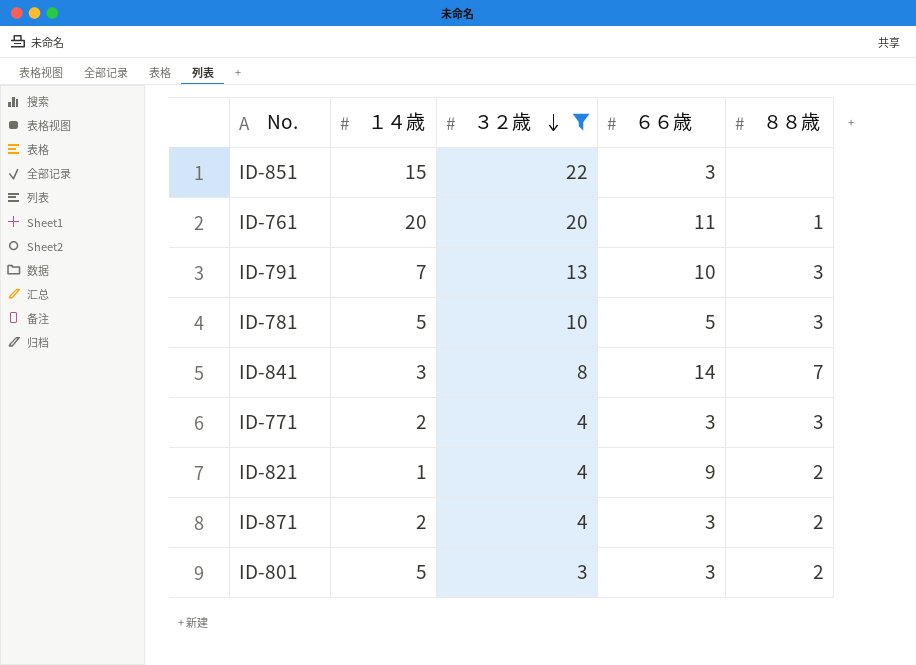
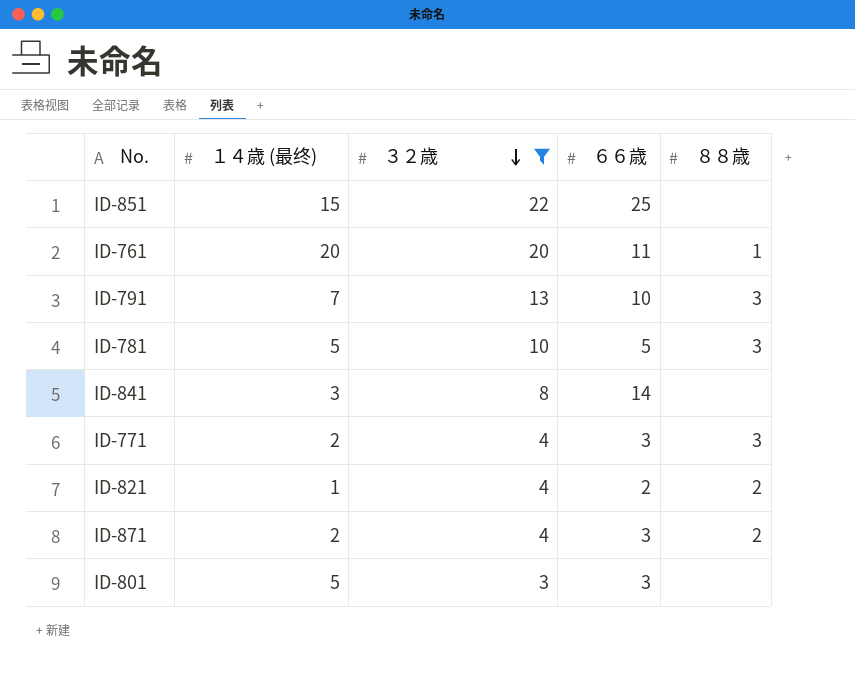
column name: １４歳 -> １４歳 (最终)
ID-851 | ６６歳: 3 -> 25
ID-841 | ８８歳: 7 -> none
ID-821 | ６６歳: 9 -> 2
ID-801 | ８８歳: 2 -> none

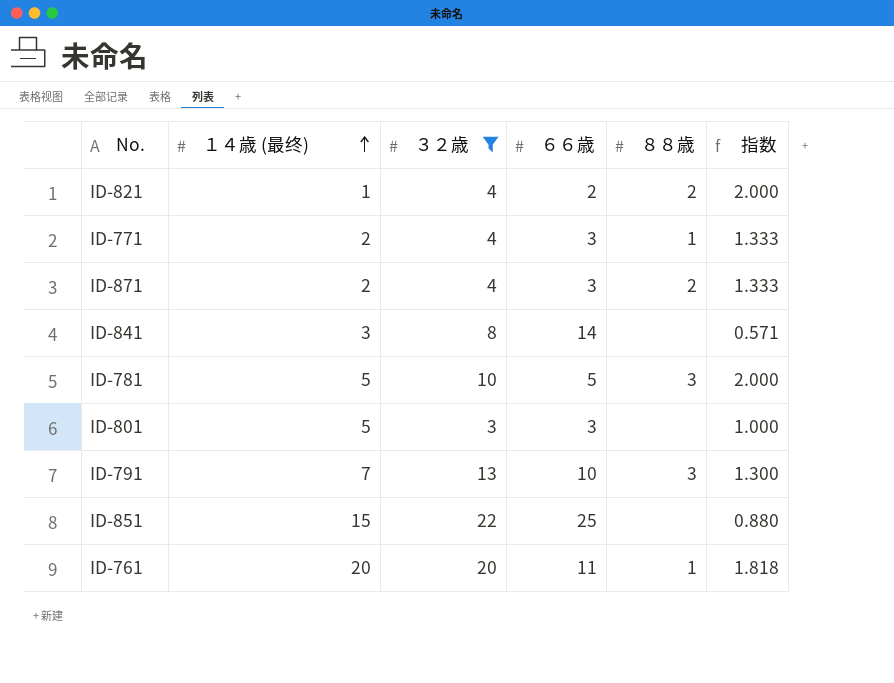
row order: ３２歳 descending -> １４歳 (最终) ascending
column 指数 | formula: none -> [３２歳] / [６６歳]
ID-771 | ８８歳: 3 -> 1

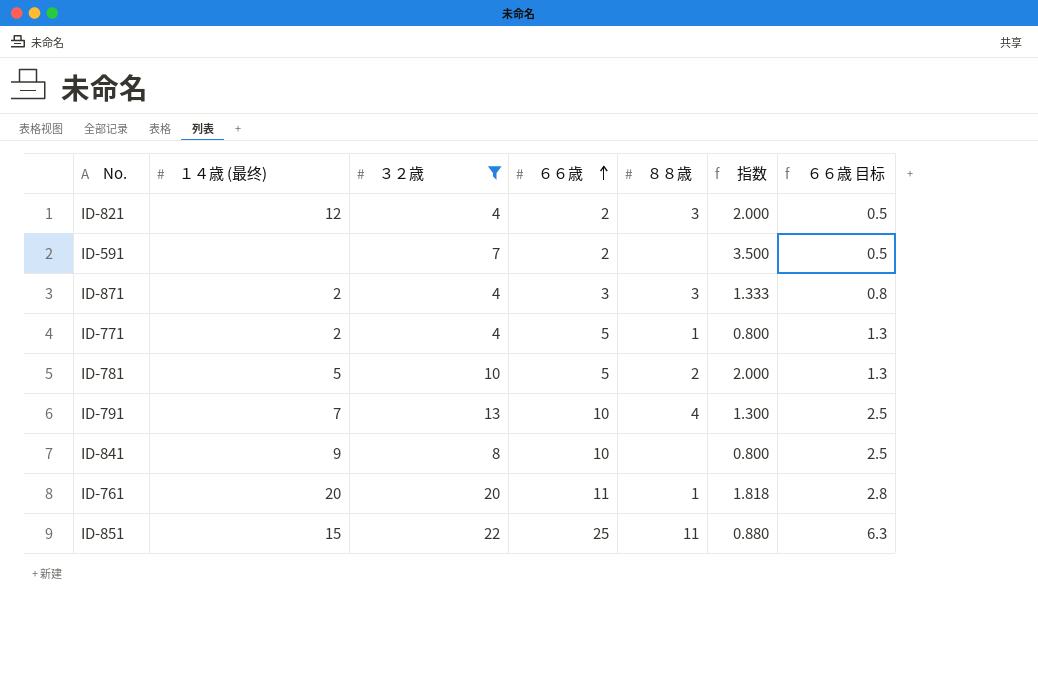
row order: １４歳 (最终) ascending -> ６６歳 ascending
column ６６歳 目标 | formula: none -> [６６歳] * 0.25
row ID-801: 5 | 3 | 3 | none | 1.000 -> none
ID-821 | １４歳 (最终): 1 -> 12
ID-821 | ８８歳: 2 -> 3
row ID-591: none -> none | 7 | 2 | none | 3.500 | 0.5
ID-871 | ８８歳: 2 -> 3
ID-771 | ６６歳: 3 -> 5
ID-771 | 指数: 1.333 -> 0.800
ID-781 | ８８歳: 3 -> 2
ID-791 | ８８歳: 3 -> 4
ID-841 | １４歳 (最终): 3 -> 9
ID-841 | ６６歳: 14 -> 10
ID-841 | 指数: 0.571 -> 0.800
ID-851 | ８８歳: none -> 11

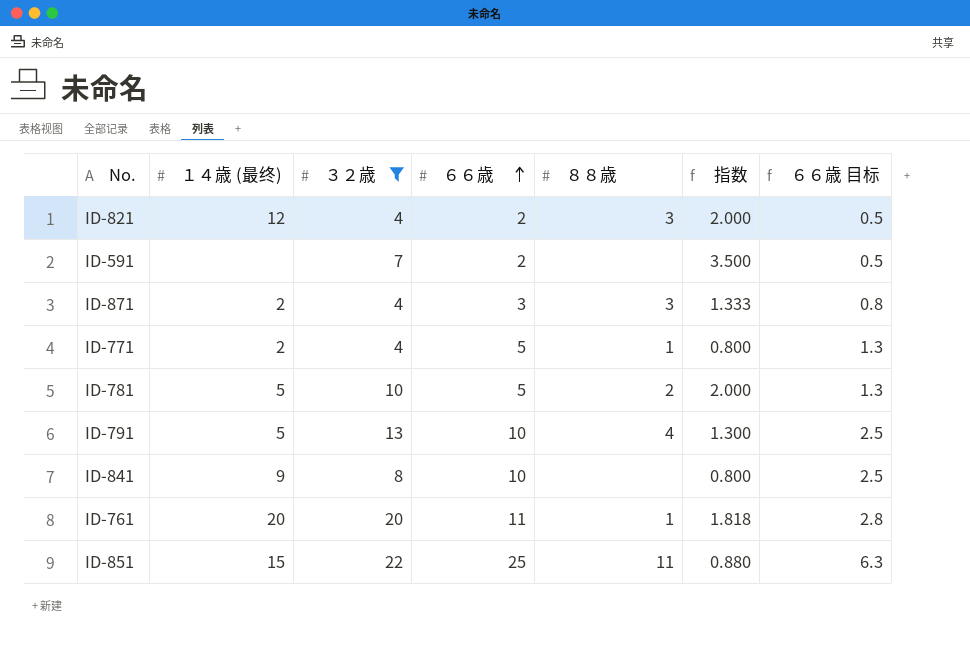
ID-791 | １４歳 (最终): 7 -> 5

